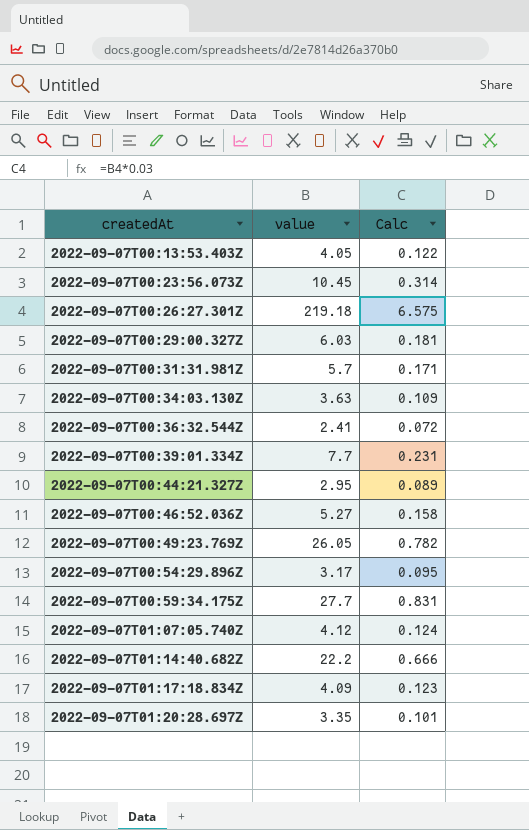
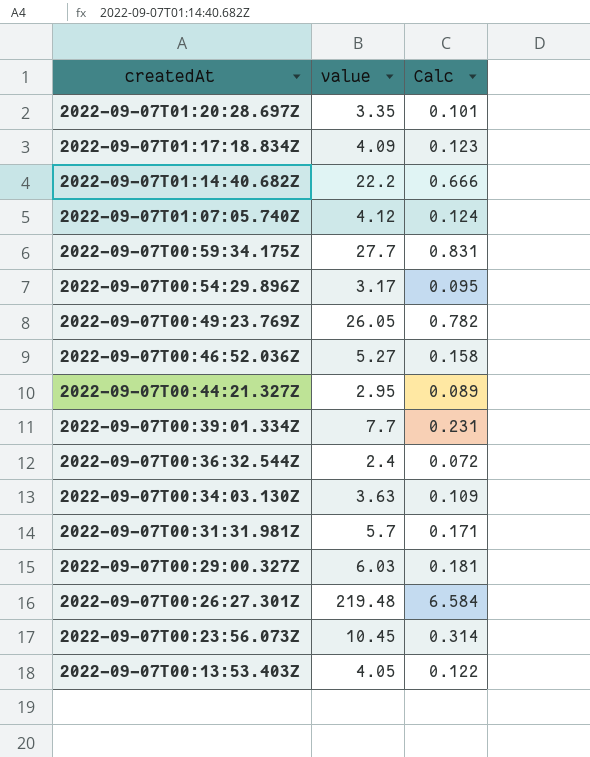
row order: createdAt ascending -> createdAt descending
2022-09-07T00:36:32.544Z | value: 2.41 -> 2.4
2022-09-07T00:26:27.301Z | value: 219.18 -> 219.48
2022-09-07T00:26:27.301Z | Calc: 6.575 -> 6.584

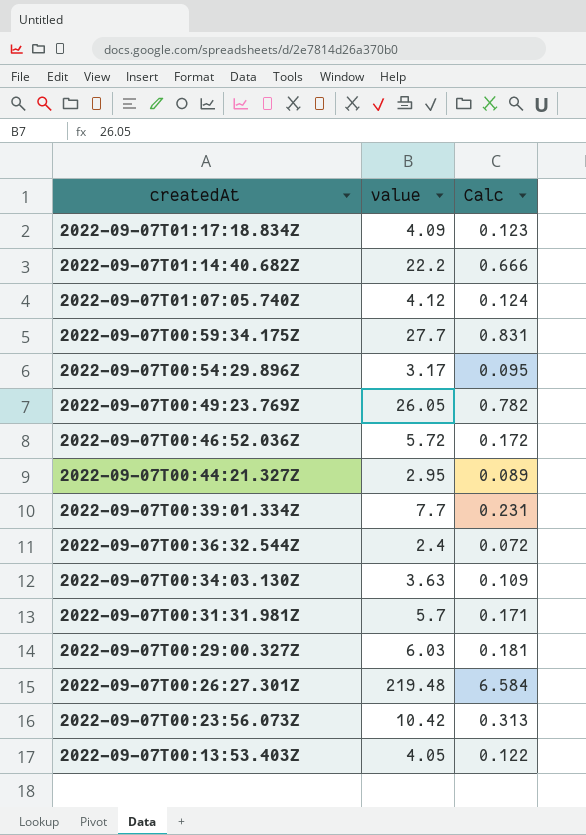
row 2022-09-07T01:20:28.697Z: 3.35 | 0.101 -> none
2022-09-07T00:46:52.036Z | value: 5.27 -> 5.72
2022-09-07T00:46:52.036Z | Calc: 0.158 -> 0.172
2022-09-07T00:23:56.073Z | value: 10.45 -> 10.42
2022-09-07T00:23:56.073Z | Calc: 0.314 -> 0.313

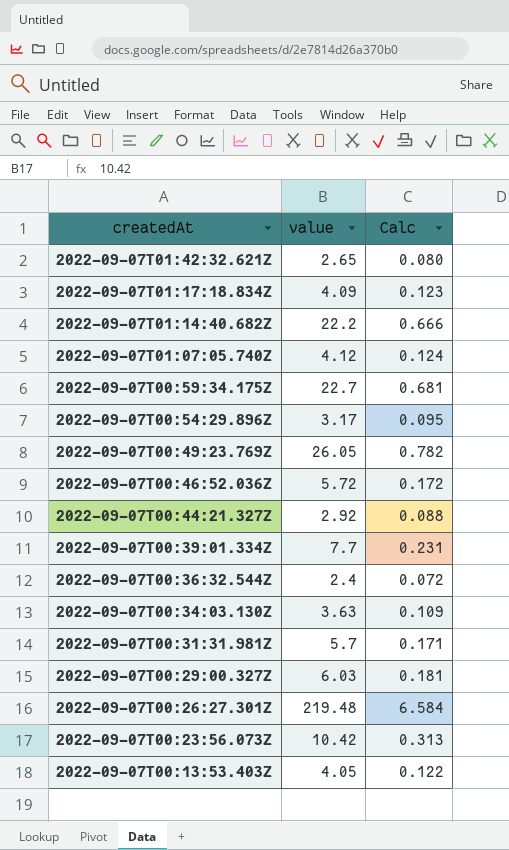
row 2022-09-07T01:42:32.621Z: none -> 2.65 | 0.080
2022-09-07T00:59:34.175Z | value: 27.7 -> 22.7
2022-09-07T00:59:34.175Z | Calc: 0.831 -> 0.681
2022-09-07T00:44:21.327Z | value: 2.95 -> 2.92
2022-09-07T00:44:21.327Z | Calc: 0.089 -> 0.088

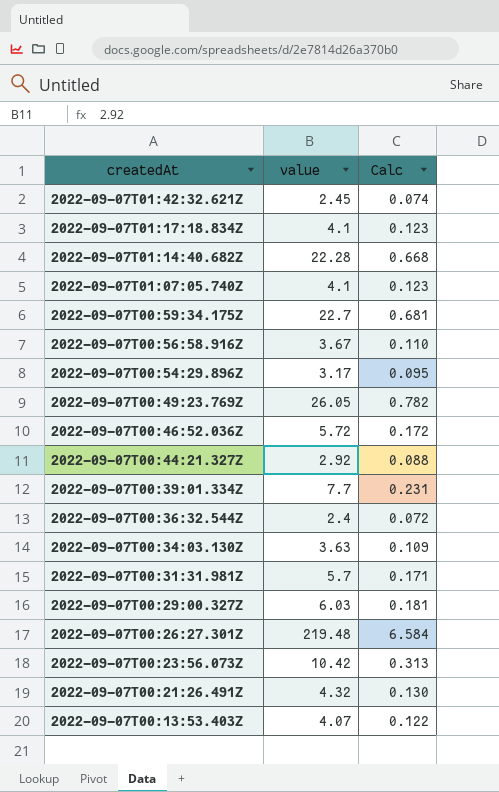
2022-09-07T01:42:32.621Z | value: 2.65 -> 2.45
2022-09-07T01:42:32.621Z | Calc: 0.080 -> 0.074
2022-09-07T01:17:18.834Z | value: 4.09 -> 4.1
2022-09-07T01:14:40.682Z | value: 22.2 -> 22.28
2022-09-07T01:14:40.682Z | Calc: 0.666 -> 0.668
2022-09-07T01:07:05.740Z | value: 4.12 -> 4.1
2022-09-07T01:07:05.740Z | Calc: 0.124 -> 0.123
row 2022-09-07T00:56:58.916Z: none -> 3.67 | 0.110
row 2022-09-07T00:21:26.491Z: none -> 4.32 | 0.130
2022-09-07T00:13:53.403Z | value: 4.05 -> 4.07

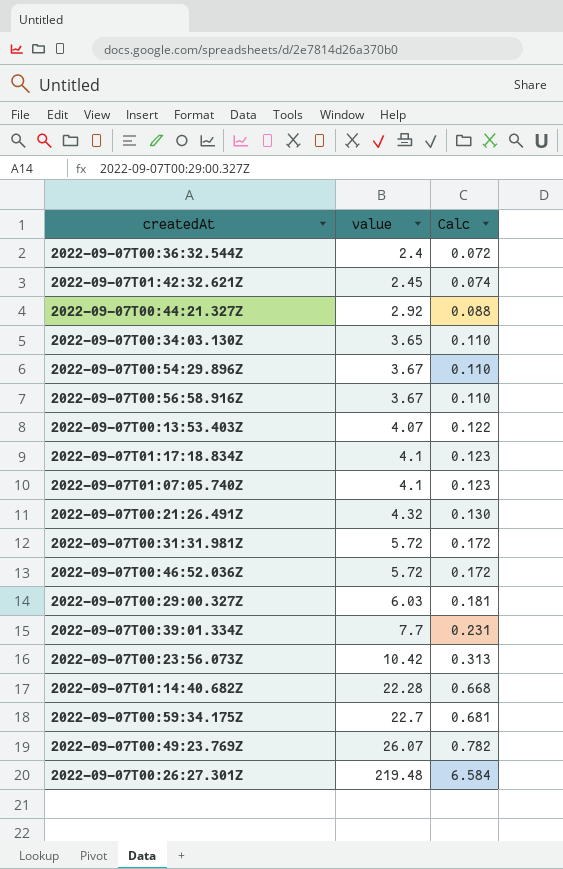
row order: createdAt descending -> value ascending
2022-09-07T00:34:03.130Z | value: 3.63 -> 3.65
2022-09-07T00:34:03.130Z | Calc: 0.109 -> 0.110
2022-09-07T00:54:29.896Z | value: 3.17 -> 3.67
2022-09-07T00:54:29.896Z | Calc: 0.095 -> 0.110
2022-09-07T00:31:31.981Z | value: 5.7 -> 5.72
2022-09-07T00:31:31.981Z | Calc: 0.171 -> 0.172
2022-09-07T00:49:23.769Z | value: 26.05 -> 26.07

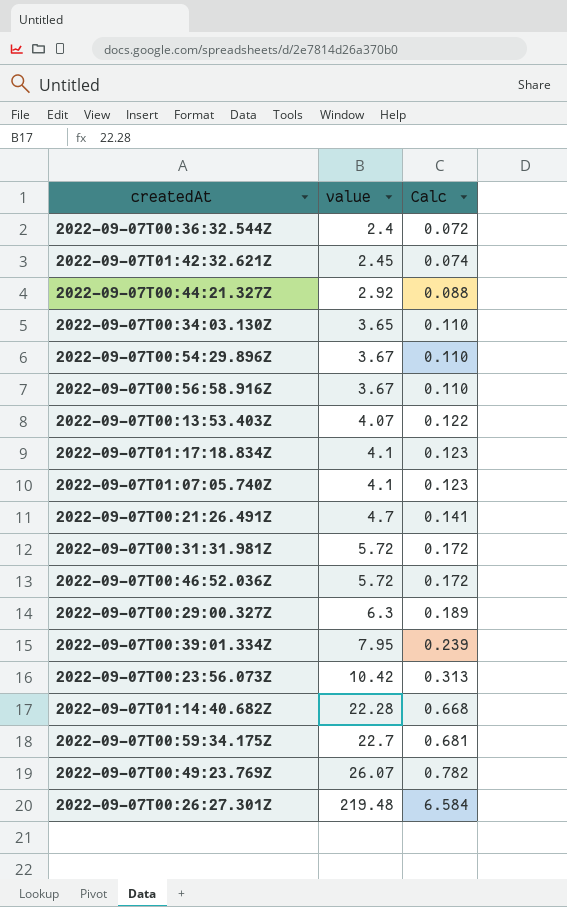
2022-09-07T00:21:26.491Z | value: 4.32 -> 4.7
2022-09-07T00:21:26.491Z | Calc: 0.130 -> 0.141
2022-09-07T00:29:00.327Z | value: 6.03 -> 6.3
2022-09-07T00:29:00.327Z | Calc: 0.181 -> 0.189
2022-09-07T00:39:01.334Z | value: 7.7 -> 7.95
2022-09-07T00:39:01.334Z | Calc: 0.231 -> 0.239

